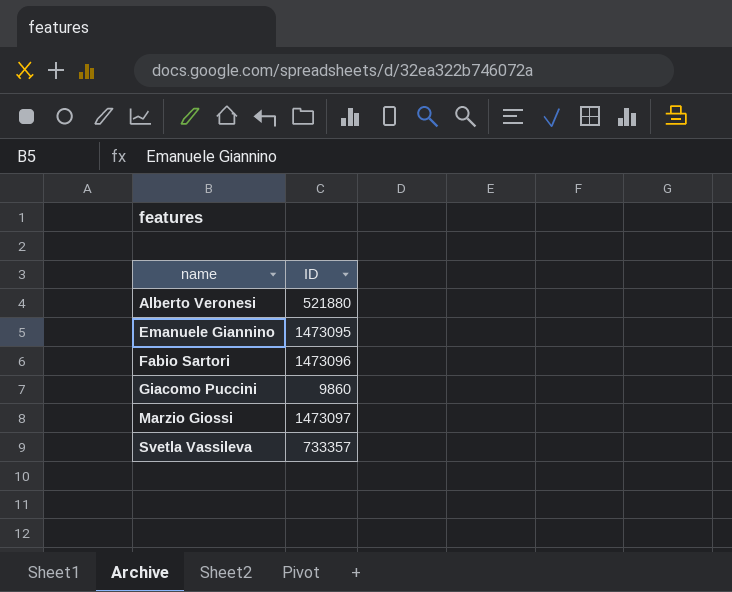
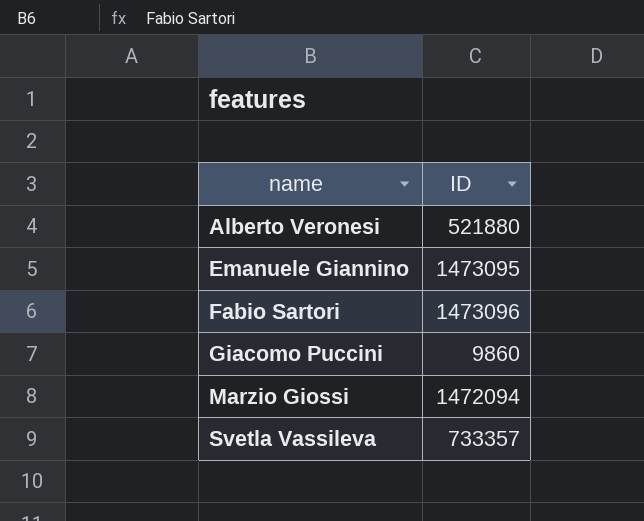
Marzio Giossi | ID: 1473097 -> 1472094

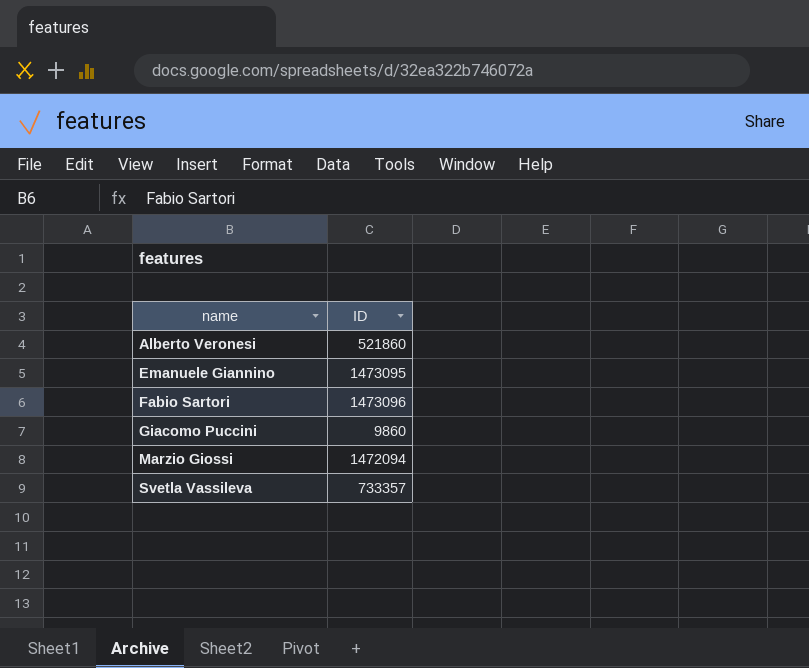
Alberto Veronesi | ID: 521880 -> 521860

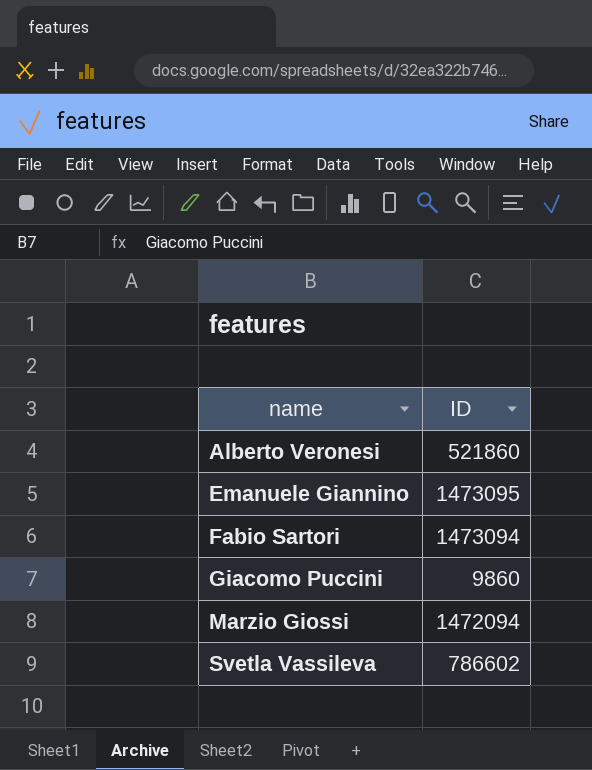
Fabio Sartori | ID: 1473096 -> 1473094
Svetla Vassileva | ID: 733357 -> 786602

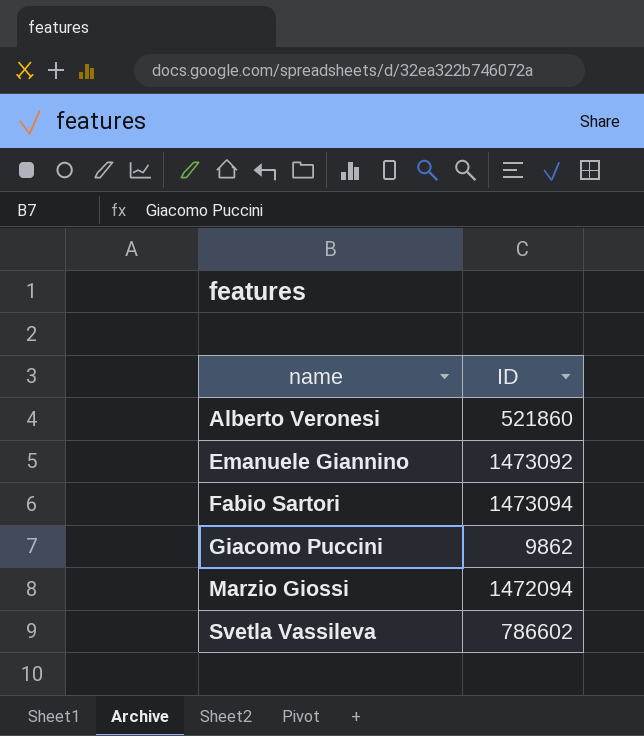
Emanuele Giannino | ID: 1473095 -> 1473092
Giacomo Puccini | ID: 9860 -> 9862

